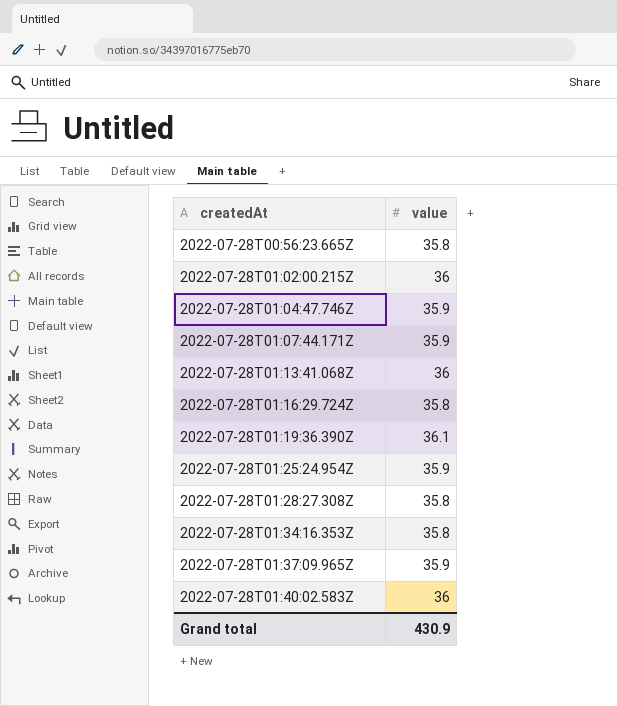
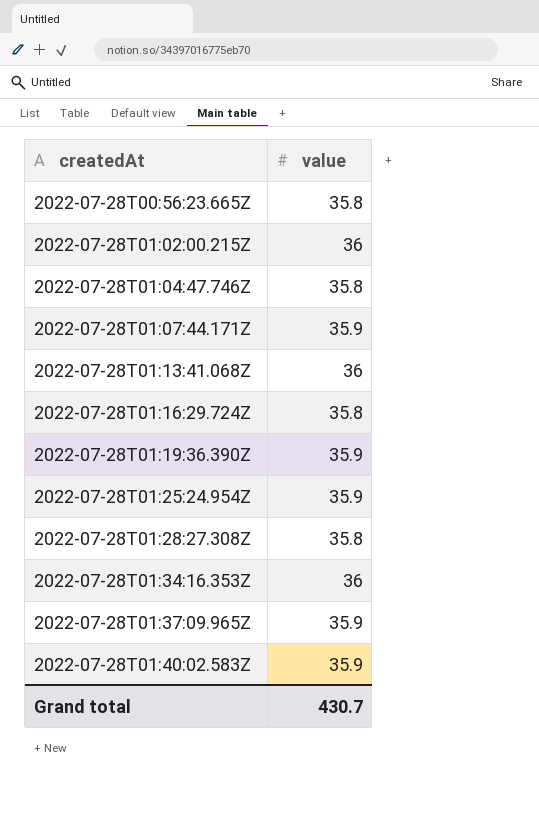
2022-07-28T01:04:47.746Z | value: 35.9 -> 35.8
2022-07-28T01:19:36.390Z | value: 36.1 -> 35.9
2022-07-28T01:34:16.353Z | value: 35.8 -> 36
2022-07-28T01:40:02.583Z | value: 36 -> 35.9
Grand total | value: 430.9 -> 430.7

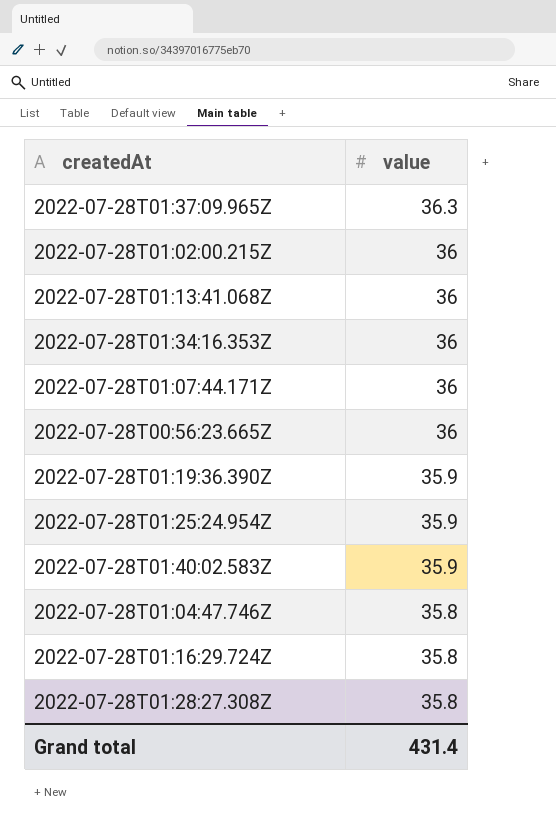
row order: createdAt ascending -> value descending
2022-07-28T01:37:09.965Z | value: 35.9 -> 36.3
2022-07-28T01:07:44.171Z | value: 35.9 -> 36
2022-07-28T00:56:23.665Z | value: 35.8 -> 36
Grand total | value: 430.7 -> 431.4

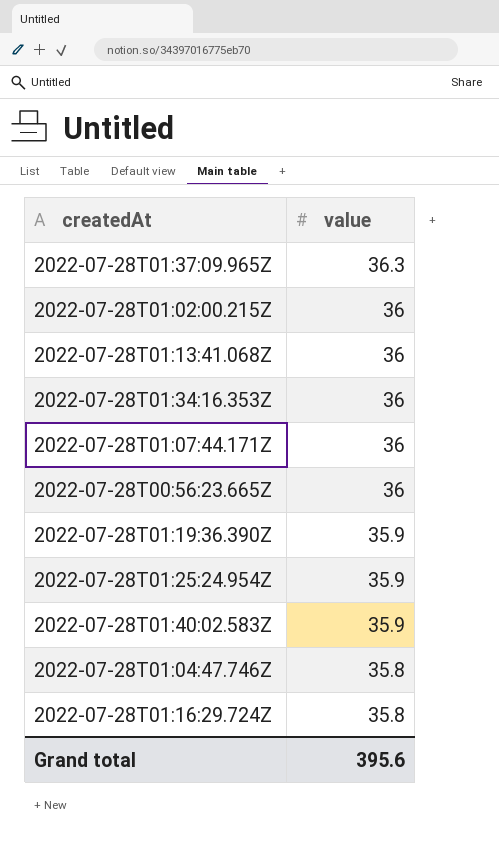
row 2022-07-28T01:28:27.308Z: 35.8 -> none
Grand total | value: 431.4 -> 395.6

